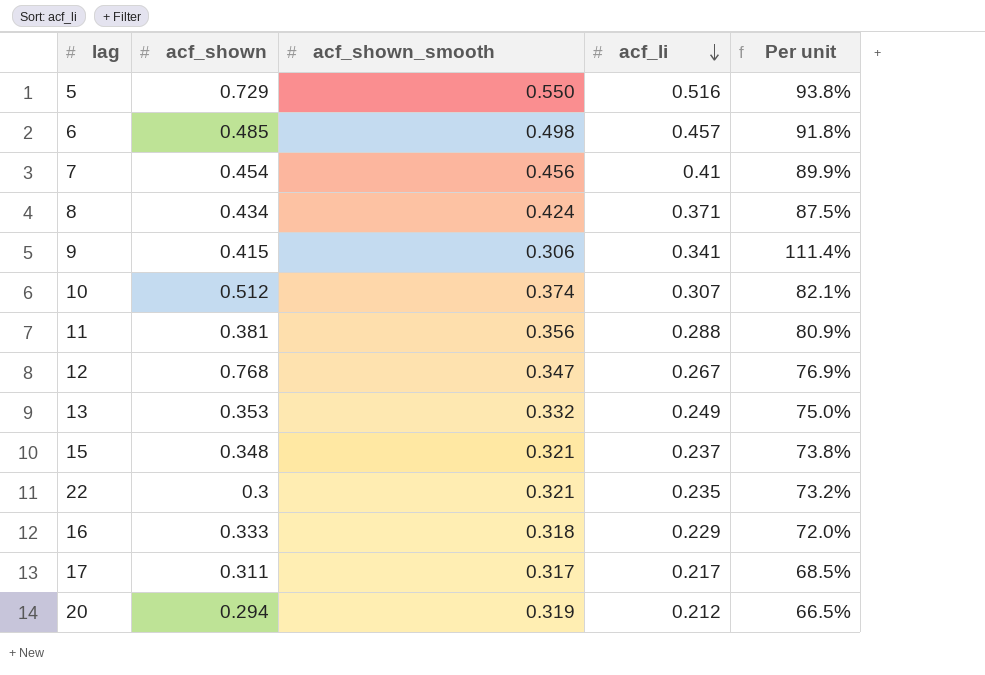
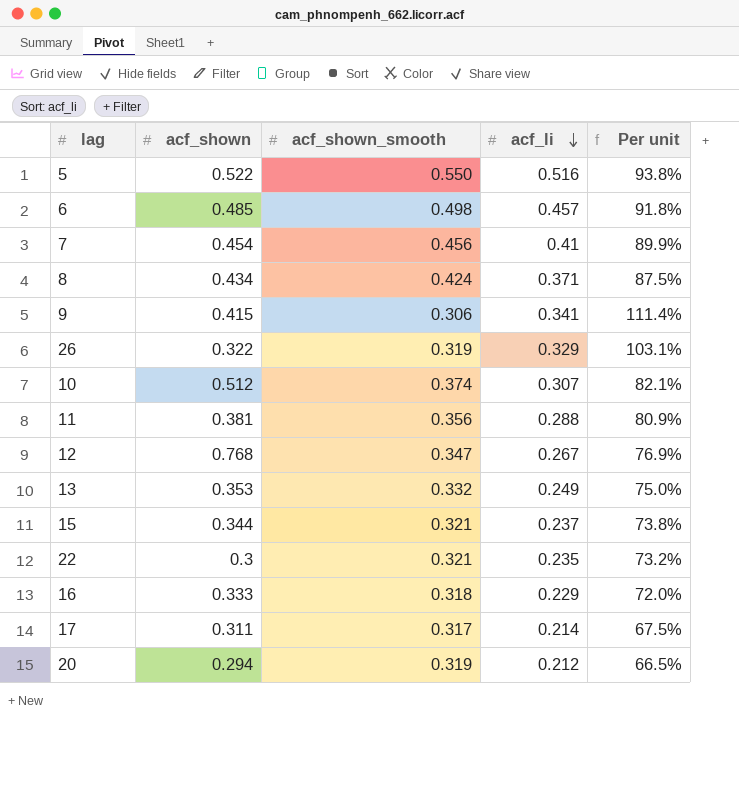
5 | acf_shown: 0.729 -> 0.522
row 26: none -> 0.322 | 0.319 | 0.329 | 103.1%
15 | acf_shown: 0.348 -> 0.344
17 | acf_li: 0.217 -> 0.214
17 | Per unit: 68.5% -> 67.5%

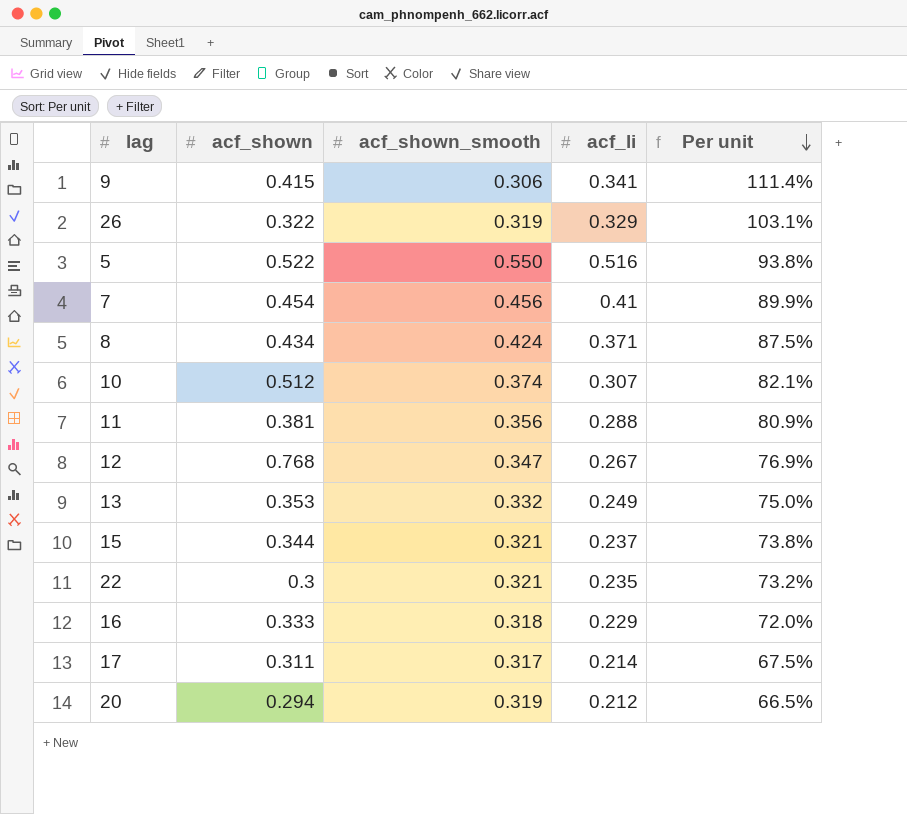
row order: acf_li descending -> Per unit descending
row 6: 0.485 | 0.498 | 0.457 | 91.8% -> none

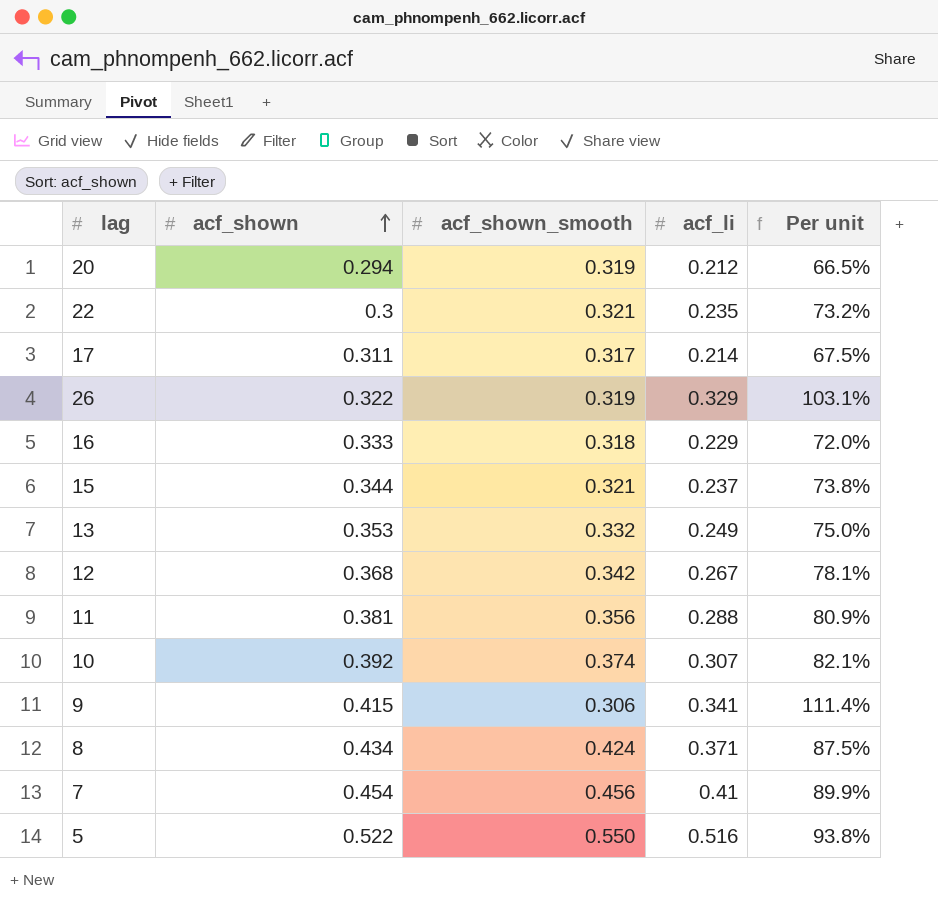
row order: Per unit descending -> acf_shown ascending
12 | acf_shown: 0.768 -> 0.368
12 | acf_shown_smooth: 0.347 -> 0.342
12 | Per unit: 76.9% -> 78.1%
10 | acf_shown: 0.512 -> 0.392

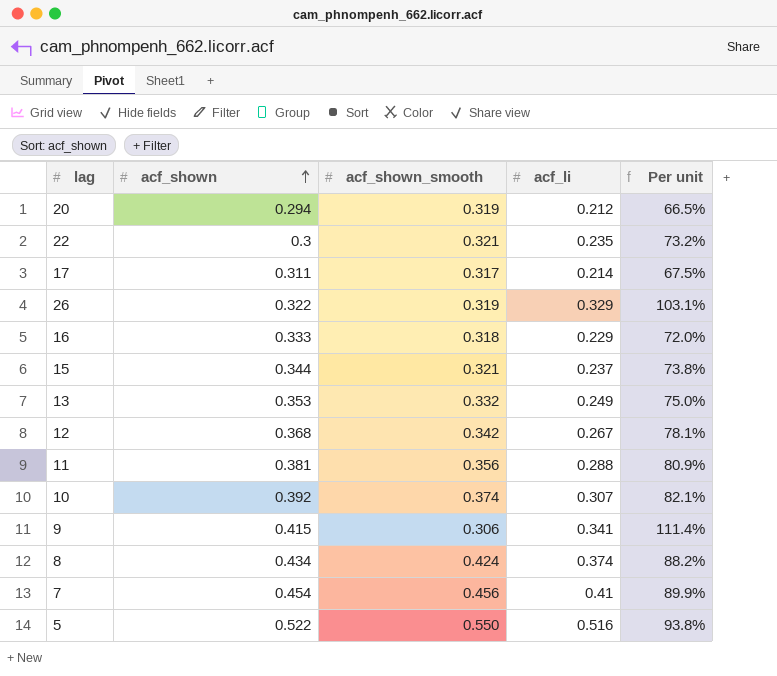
8 | acf_li: 0.371 -> 0.374
8 | Per unit: 87.5% -> 88.2%

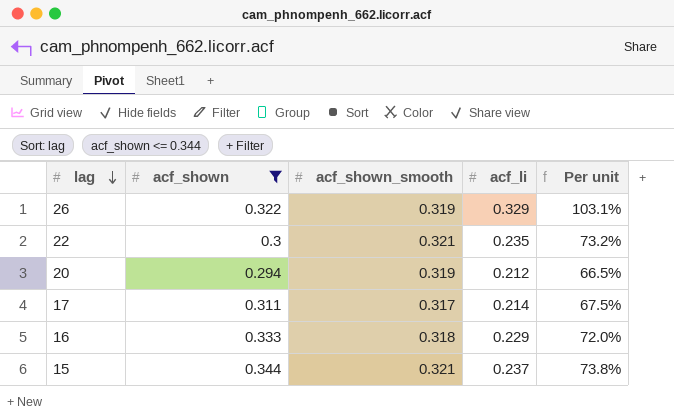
filter: none -> acf_shown <= 0.344
row order: acf_shown ascending -> lag descending

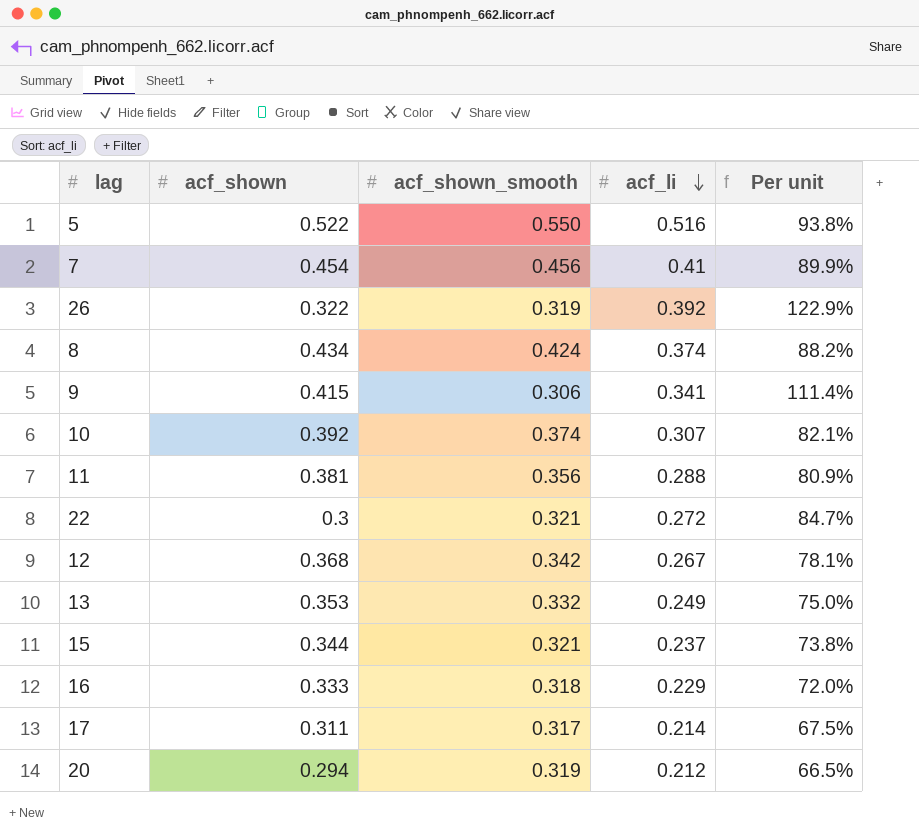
filter: acf_shown <= 0.344 -> none
row order: lag descending -> acf_li descending
26 | acf_li: 0.329 -> 0.392
26 | Per unit: 103.1% -> 122.9%
22 | acf_li: 0.235 -> 0.272
22 | Per unit: 73.2% -> 84.7%

